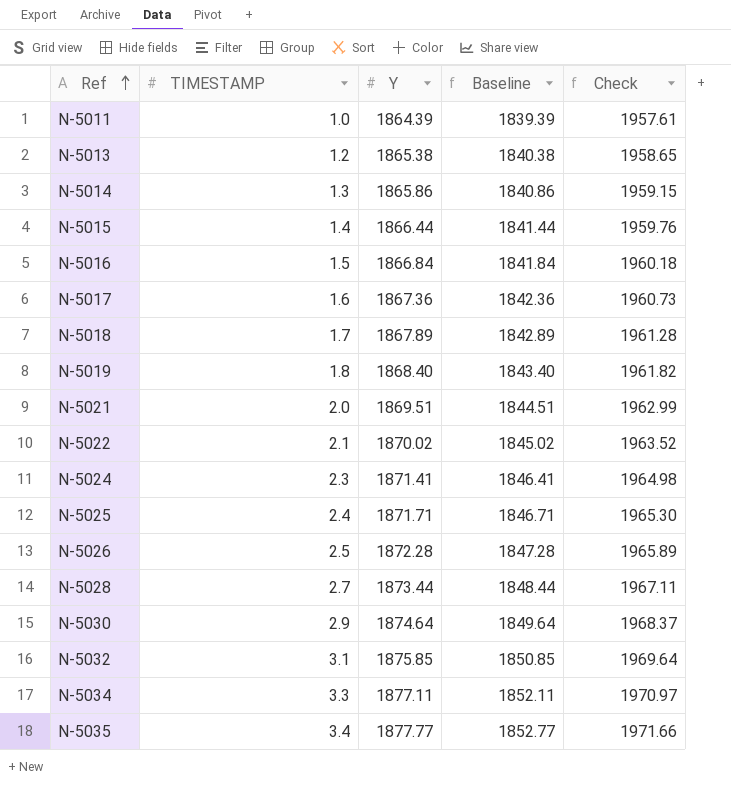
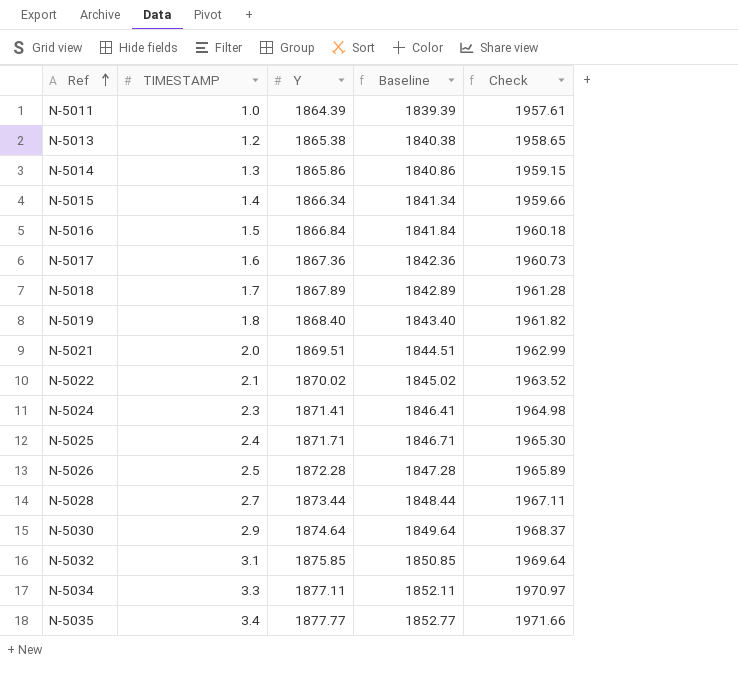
N-5015 | Y: 1866.44 -> 1866.34
N-5015 | Baseline: 1841.44 -> 1841.34
N-5015 | Check: 1959.76 -> 1959.66

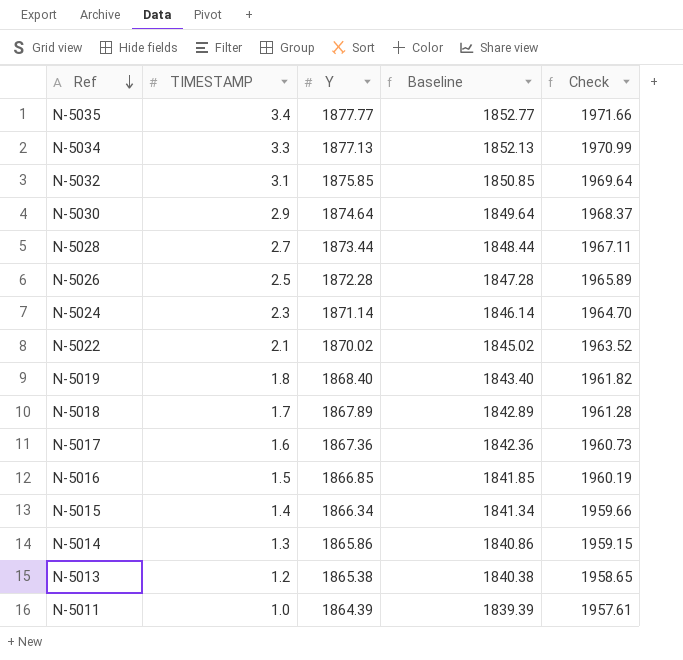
row order: Ref ascending -> Ref descending
row N-5021: 2.0 | 1869.51 | 1844.51 | 1962.99 -> none
row N-5025: 2.4 | 1871.71 | 1846.71 | 1965.30 -> none
N-5034 | Y: 1877.11 -> 1877.13
N-5034 | Baseline: 1852.11 -> 1852.13
N-5034 | Check: 1970.97 -> 1970.99
N-5024 | Y: 1871.41 -> 1871.14
N-5024 | Baseline: 1846.41 -> 1846.14
N-5024 | Check: 1964.98 -> 1964.70
N-5016 | Y: 1866.84 -> 1866.85
N-5016 | Baseline: 1841.84 -> 1841.85
N-5016 | Check: 1960.18 -> 1960.19

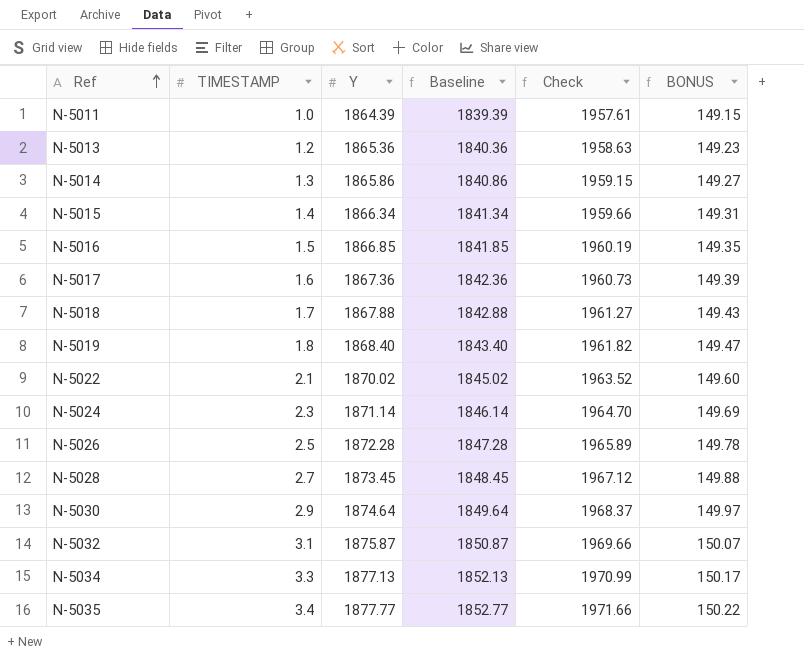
row order: Ref descending -> Ref ascending
column BONUS | formula: none -> [Y] * 0.08
N-5013 | Y: 1865.38 -> 1865.36
N-5013 | Baseline: 1840.38 -> 1840.36
N-5013 | Check: 1958.65 -> 1958.63
N-5018 | Y: 1867.89 -> 1867.88
N-5018 | Baseline: 1842.89 -> 1842.88
N-5018 | Check: 1961.28 -> 1961.27
N-5028 | Y: 1873.44 -> 1873.45
N-5028 | Baseline: 1848.44 -> 1848.45
N-5028 | Check: 1967.11 -> 1967.12
N-5032 | Y: 1875.85 -> 1875.87
N-5032 | Baseline: 1850.85 -> 1850.87
N-5032 | Check: 1969.64 -> 1969.66

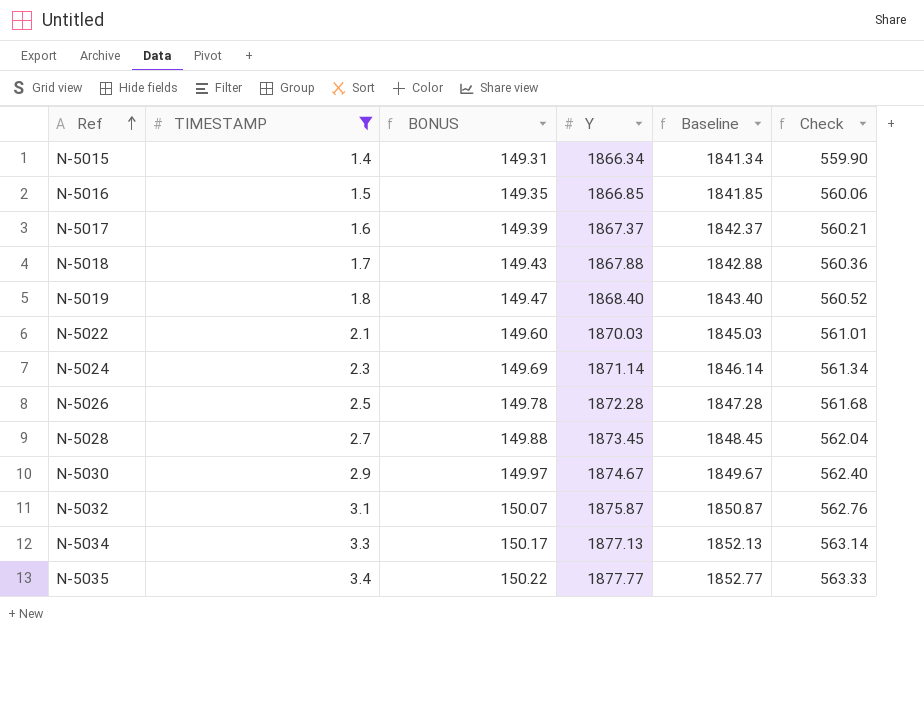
filter: none -> TIMESTAMP >= 1.4
column BONUS | position: 6 -> 3
column Check | formula: [Y] * 1.05 -> [Y] * 0.3
N-5017 | Y: 1867.36 -> 1867.37
N-5017 | Baseline: 1842.36 -> 1842.37
N-5022 | Y: 1870.02 -> 1870.03
N-5022 | Baseline: 1845.02 -> 1845.03
N-5030 | Y: 1874.64 -> 1874.67
N-5030 | Baseline: 1849.64 -> 1849.67

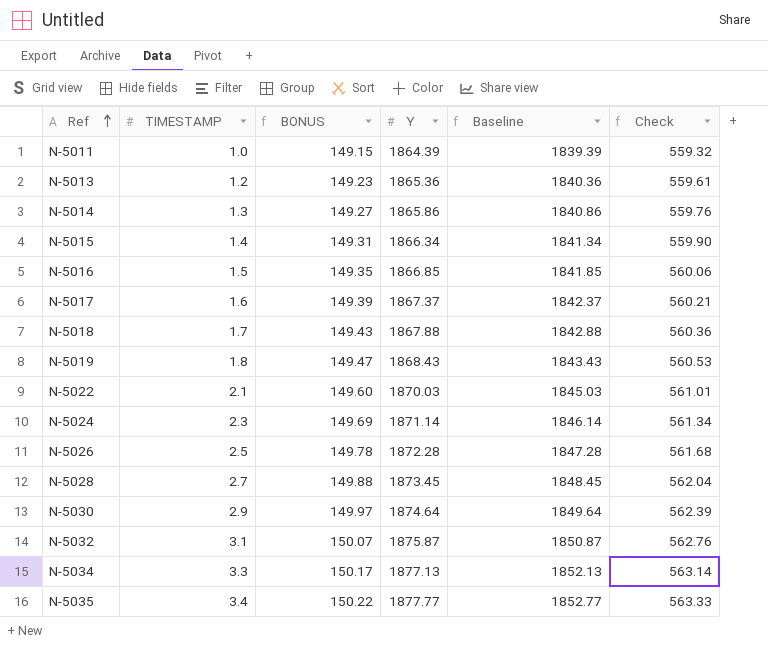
filter: TIMESTAMP >= 1.4 -> none
N-5019 | Y: 1868.40 -> 1868.43
N-5019 | Baseline: 1843.40 -> 1843.43
N-5019 | Check: 560.52 -> 560.53
N-5030 | Y: 1874.67 -> 1874.64
N-5030 | Baseline: 1849.67 -> 1849.64
N-5030 | Check: 562.40 -> 562.39

